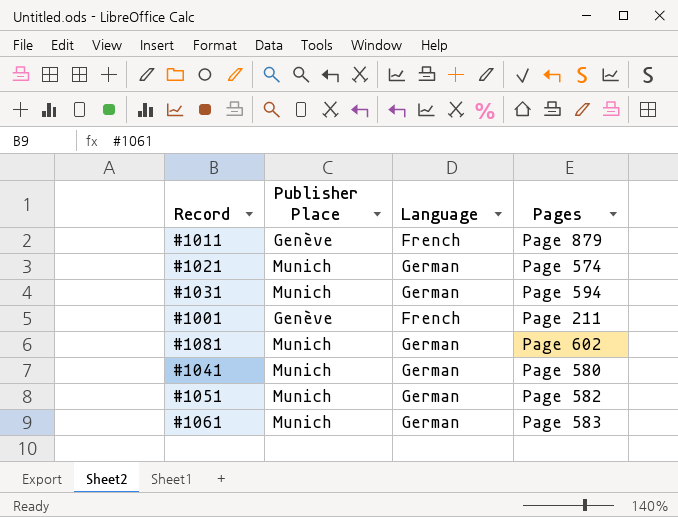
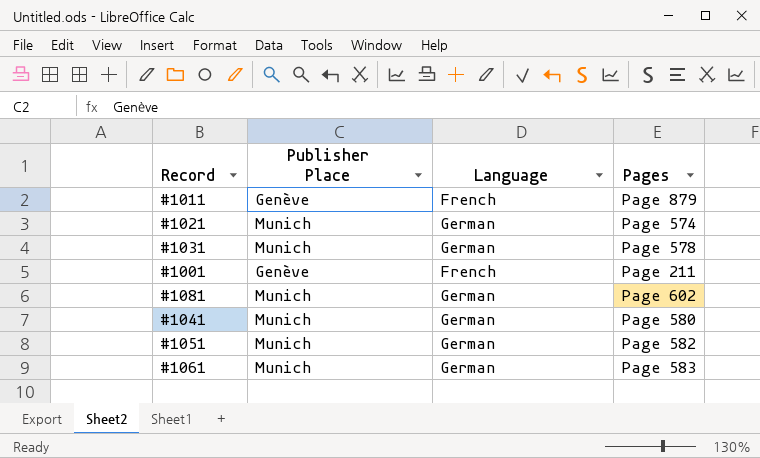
#1031 | Pages: Page 594 -> Page 578

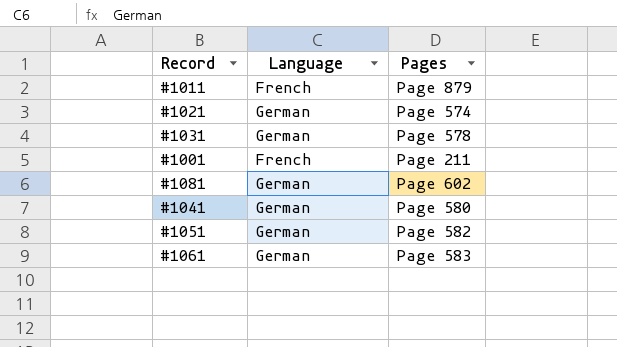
column Publisher Place | position: 2 -> none

